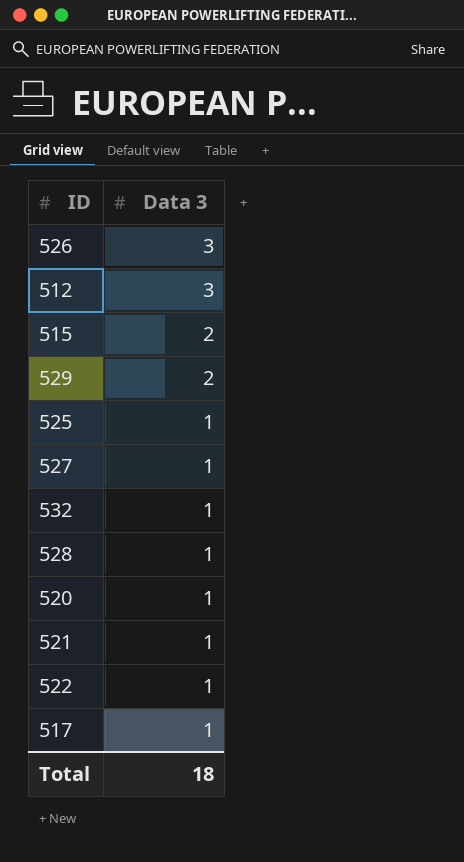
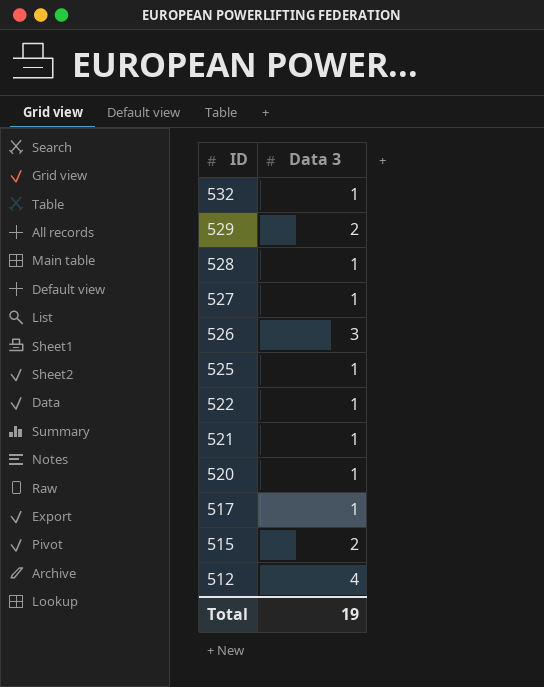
row order: Data 3 descending -> ID descending
512 | Data 3: 3 -> 4
Total | Data 3: 18 -> 19

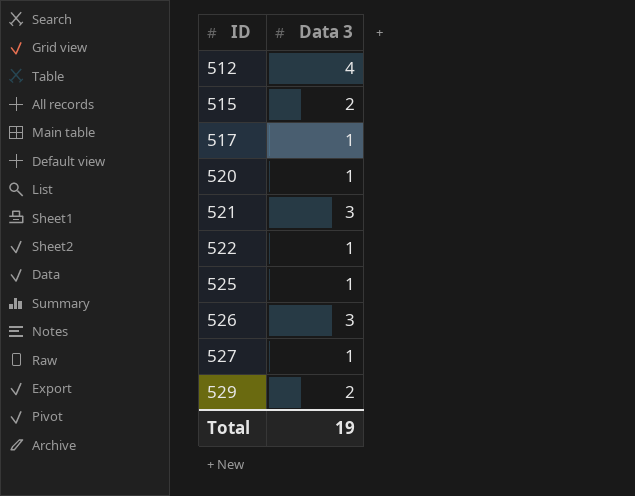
row order: ID descending -> ID ascending
row 532: 1 -> none
row 528: 1 -> none
521 | Data 3: 1 -> 3

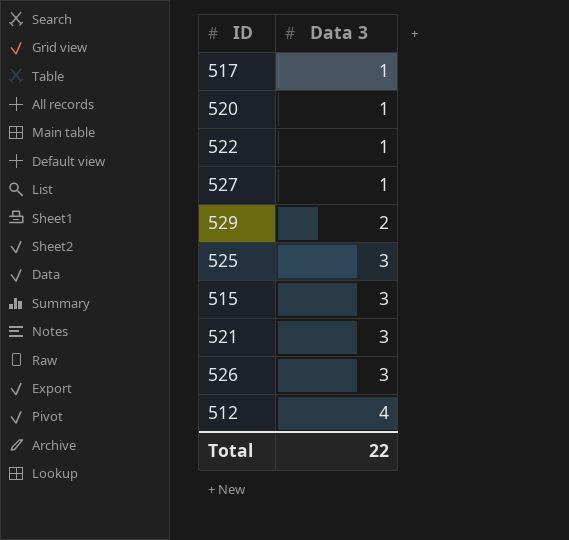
row order: ID ascending -> Data 3 ascending
525 | Data 3: 1 -> 3
515 | Data 3: 2 -> 3
Total | Data 3: 19 -> 22

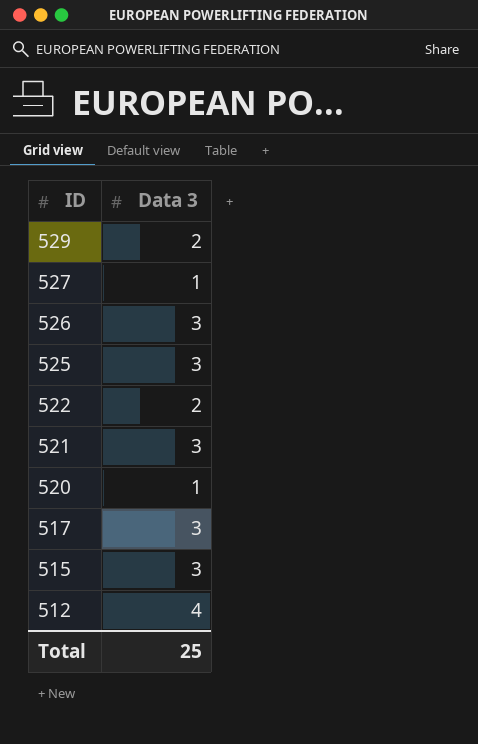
row order: Data 3 ascending -> ID descending
522 | Data 3: 1 -> 2
517 | Data 3: 1 -> 3
Total | Data 3: 22 -> 25

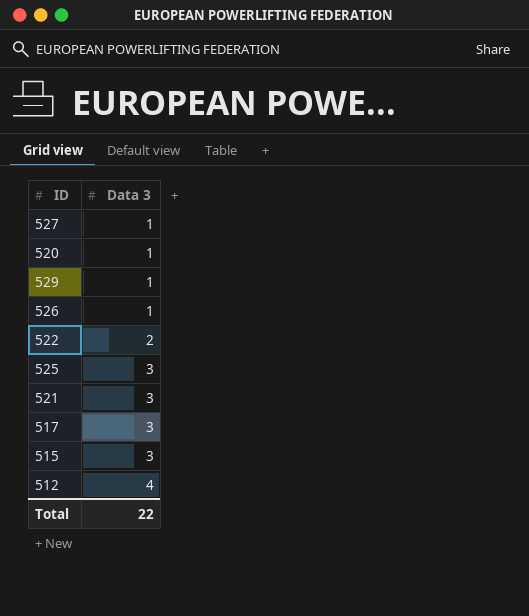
row order: ID descending -> Data 3 ascending
529 | Data 3: 2 -> 1
526 | Data 3: 3 -> 1
Total | Data 3: 25 -> 22

